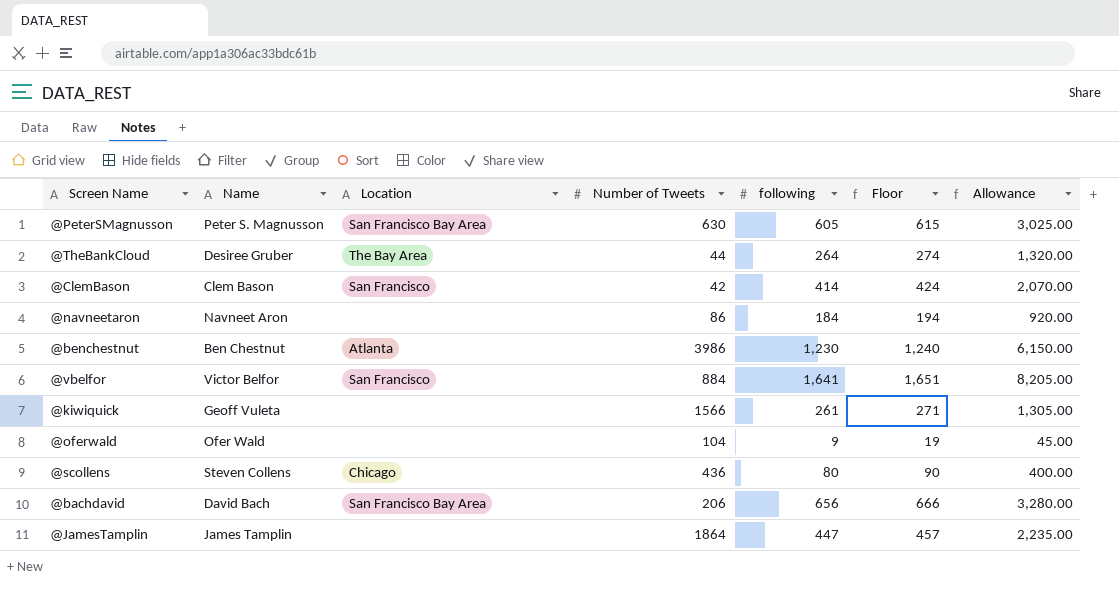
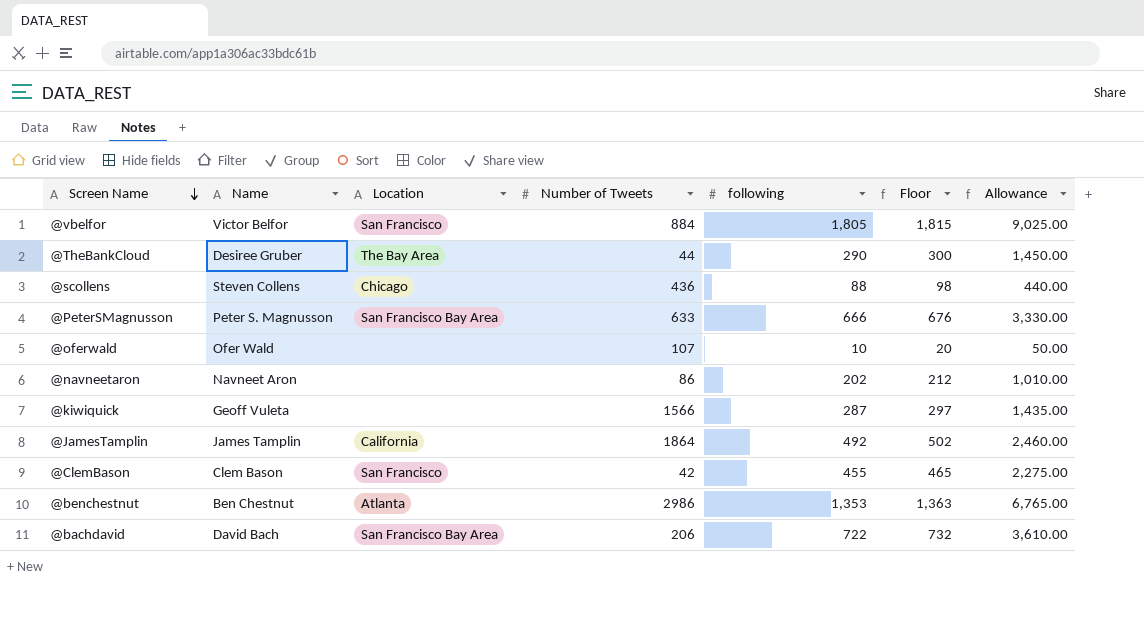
row order: none -> Screen Name descending
@vbelfor | following: 1,641 -> 1,805
@vbelfor | Floor: 1,651 -> 1,815
@vbelfor | Allowance: 8,205.00 -> 9,025.00
@TheBankCloud | following: 264 -> 290
@TheBankCloud | Floor: 274 -> 300
@TheBankCloud | Allowance: 1,320.00 -> 1,450.00
@scollens | following: 80 -> 88
@scollens | Floor: 90 -> 98
@scollens | Allowance: 400.00 -> 440.00
@PeterSMagnusson | Number of Tweets: 630 -> 633
@PeterSMagnusson | following: 605 -> 666
@PeterSMagnusson | Floor: 615 -> 676
@PeterSMagnusson | Allowance: 3,025.00 -> 3,330.00
@oferwald | Number of Tweets: 104 -> 107
@oferwald | following: 9 -> 10
@oferwald | Floor: 19 -> 20
@oferwald | Allowance: 45.00 -> 50.00
@navneetaron | following: 184 -> 202
@navneetaron | Floor: 194 -> 212
@navneetaron | Allowance: 920.00 -> 1,010.00
@kiwiquick | following: 261 -> 287
@kiwiquick | Floor: 271 -> 297
@kiwiquick | Allowance: 1,305.00 -> 1,435.00
@JamesTamplin | Location: none -> California
@JamesTamplin | following: 447 -> 492
@JamesTamplin | Floor: 457 -> 502
@JamesTamplin | Allowance: 2,235.00 -> 2,460.00
@ClemBason | following: 414 -> 455
@ClemBason | Floor: 424 -> 465
@ClemBason | Allowance: 2,070.00 -> 2,275.00
@benchestnut | Number of Tweets: 3986 -> 2986
@benchestnut | following: 1,230 -> 1,353
@benchestnut | Floor: 1,240 -> 1,363
@benchestnut | Allowance: 6,150.00 -> 6,765.00
@bachdavid | following: 656 -> 722
@bachdavid | Floor: 666 -> 732
@bachdavid | Allowance: 3,280.00 -> 3,610.00

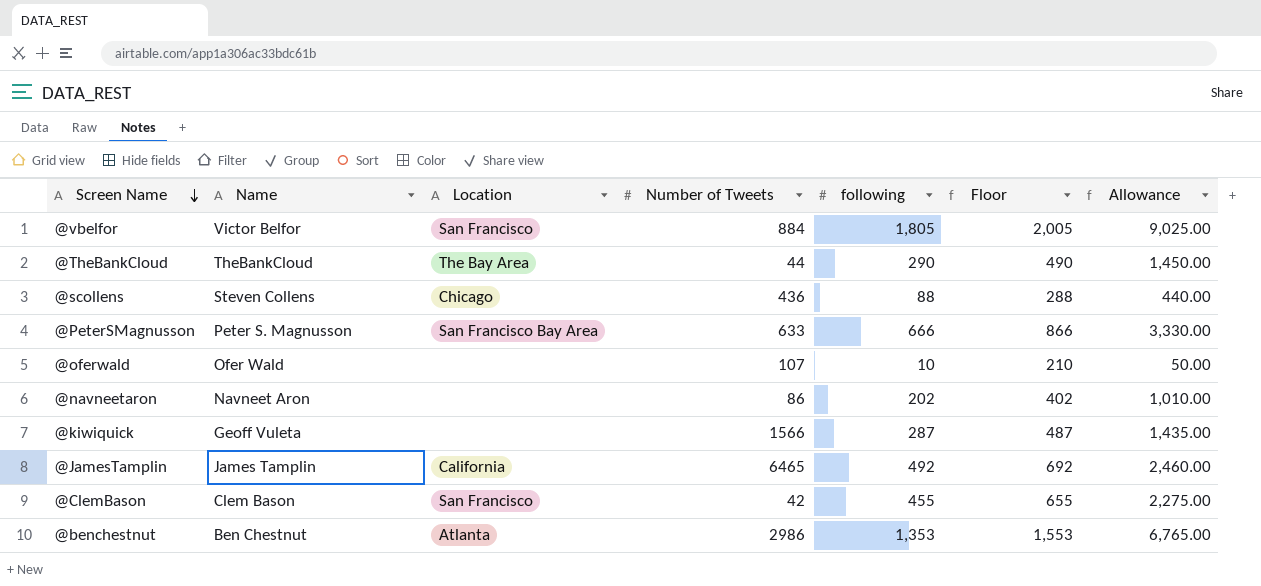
column Floor | formula: [following] + 10 -> [following] + 200
row @bachdavid: David Bach | San Francisco Bay Area | 206 | 722 | 732 | 3,610.00 -> none
@TheBankCloud | Name: Desiree Gruber -> TheBankCloud
@JamesTamplin | Number of Tweets: 1864 -> 6465

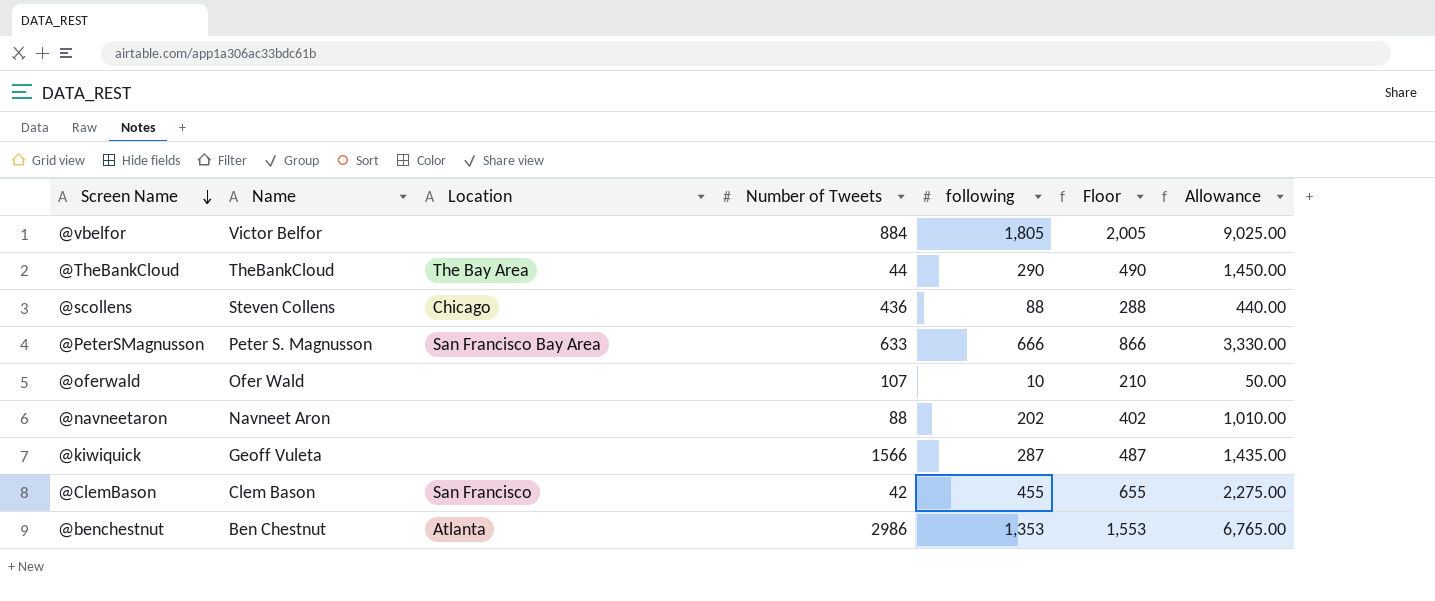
row @JamesTamplin: James Tamplin | California | 6465 | 492 | 692 | 2,460.00 -> none
@vbelfor | Location: San Francisco -> none
@navneetaron | Number of Tweets: 86 -> 88

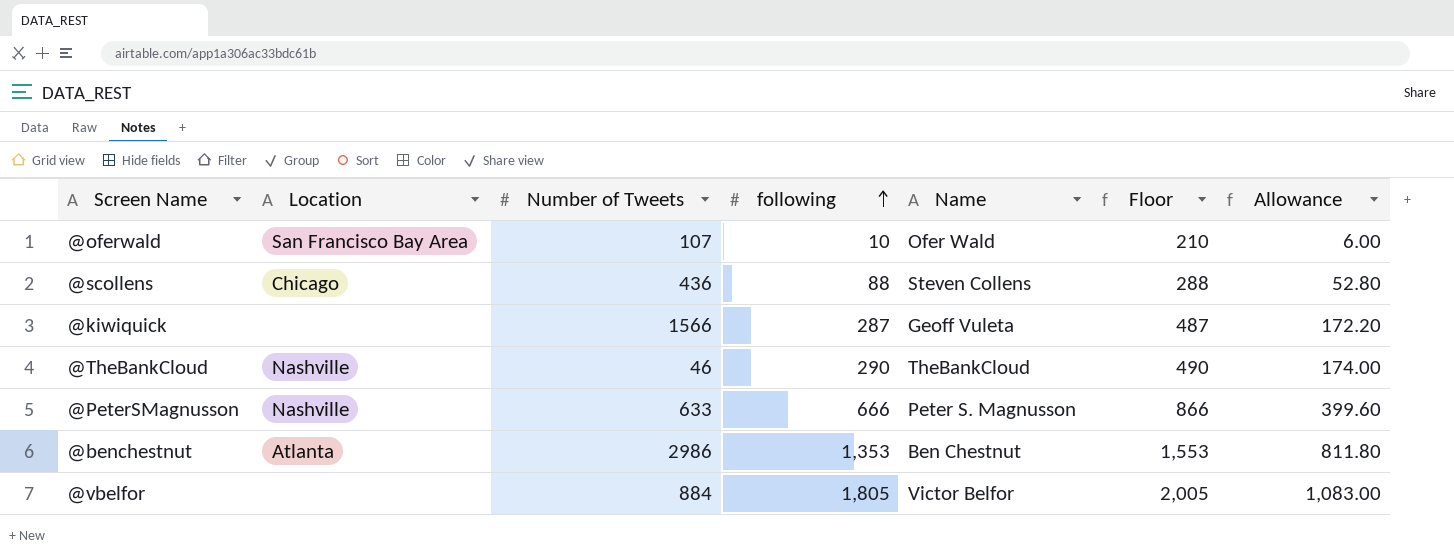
row order: Screen Name descending -> following ascending
column Name | position: 2 -> 5
column Allowance | formula: [following] * 5 -> [following] * 0.6
row @navneetaron: Navneet Aron | none | 88 | 202 | 402 | 1,010.00 -> none
row @ClemBason: Clem Bason | San Francisco | 42 | 455 | 655 | 2,275.00 -> none
@oferwald | Location: none -> San Francisco Bay Area
@TheBankCloud | Location: The Bay Area -> Nashville
@TheBankCloud | Number of Tweets: 44 -> 46
@PeterSMagnusson | Location: San Francisco Bay Area -> Nashville

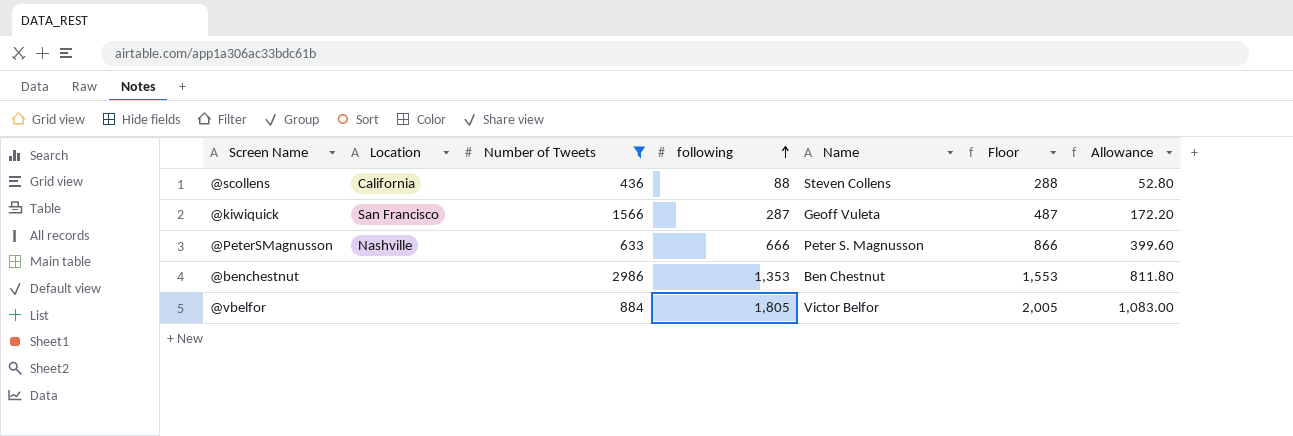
filter: none -> Number of Tweets >= 436
@scollens | Location: Chicago -> California
@kiwiquick | Location: none -> San Francisco
@benchestnut | Location: Atlanta -> none

